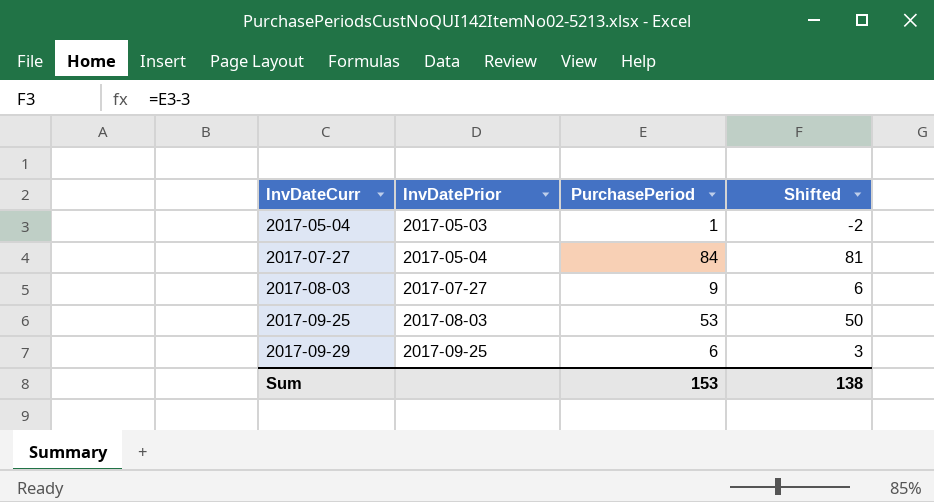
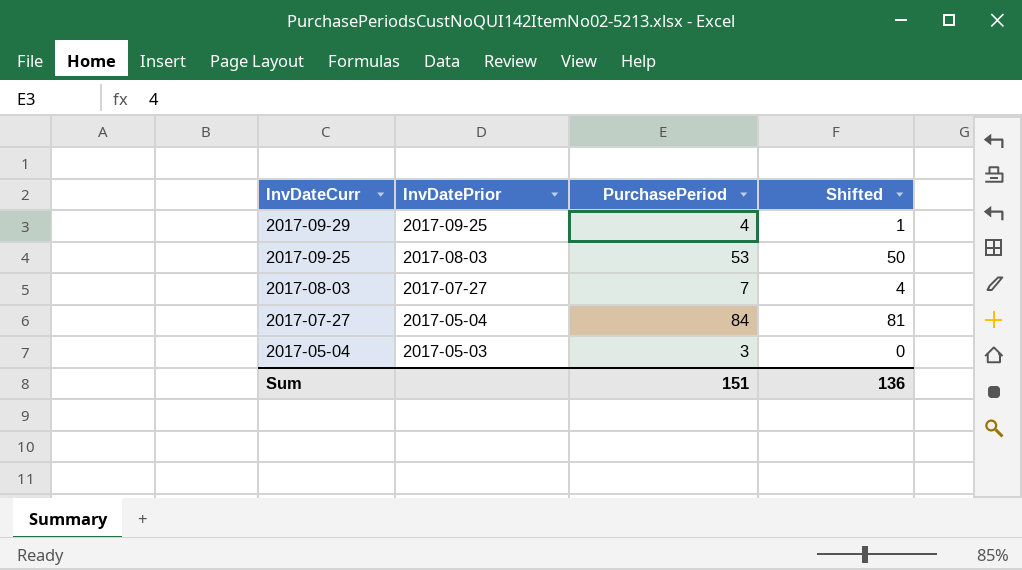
row order: InvDateCurr ascending -> InvDateCurr descending
2017-09-29 | PurchasePeriod: 6 -> 4
2017-09-29 | Shifted: 3 -> 1
2017-08-03 | PurchasePeriod: 9 -> 7
2017-08-03 | Shifted: 6 -> 4
2017-05-04 | PurchasePeriod: 1 -> 3
2017-05-04 | Shifted: -2 -> 0
Sum | PurchasePeriod: 153 -> 151
Sum | Shifted: 138 -> 136

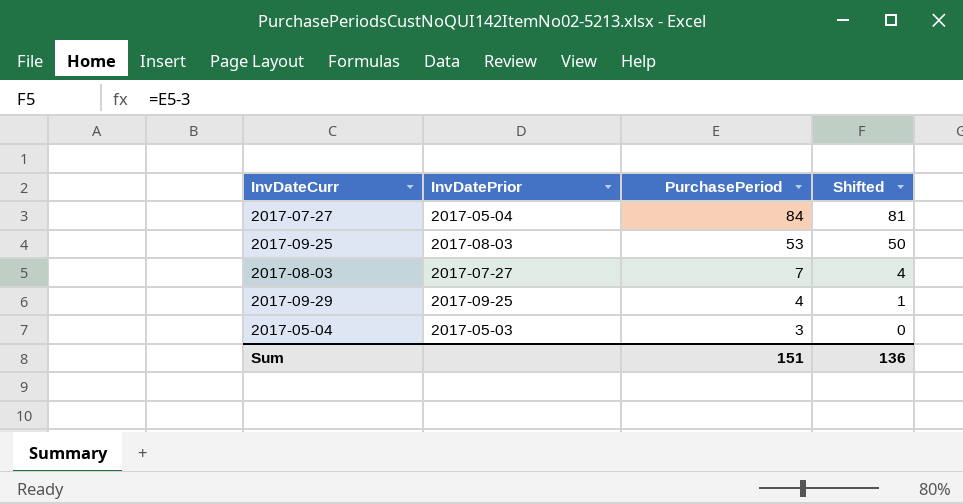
row order: InvDateCurr descending -> PurchasePeriod descending

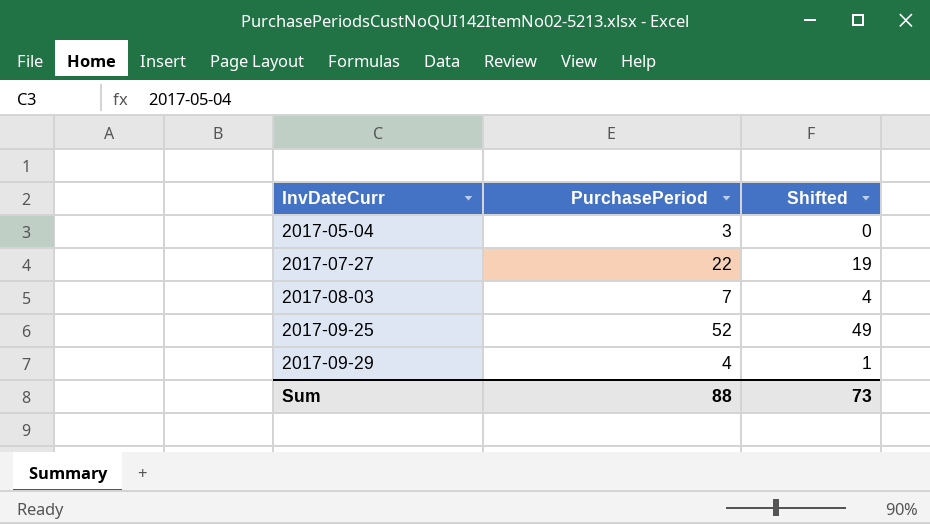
row order: PurchasePeriod descending -> InvDateCurr ascending
column InvDatePrior | position: 2 -> none
2017-07-27 | PurchasePeriod: 84 -> 22
2017-07-27 | Shifted: 81 -> 19
2017-09-25 | PurchasePeriod: 53 -> 52
2017-09-25 | Shifted: 50 -> 49
Sum | PurchasePeriod: 151 -> 88
Sum | Shifted: 136 -> 73

